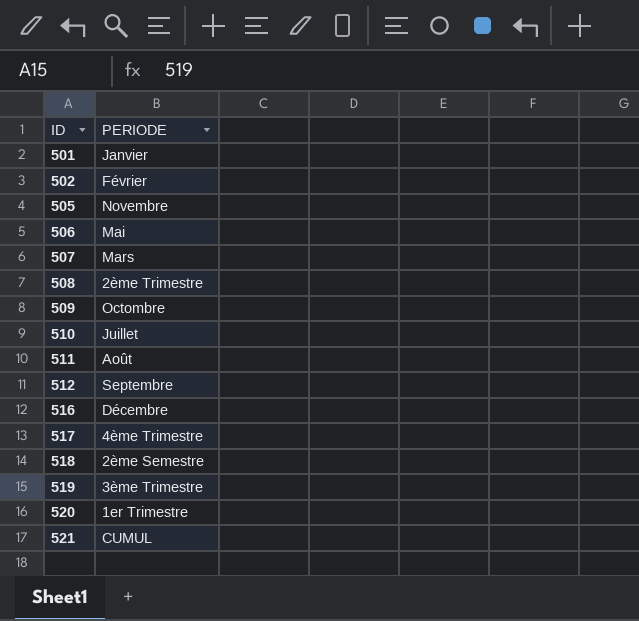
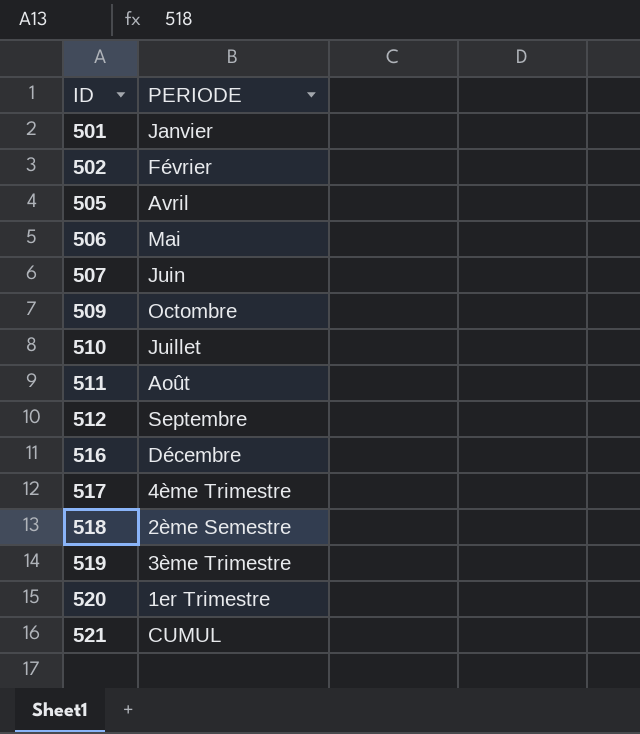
row 508: 2ème Trimestre -> none
505 | PERIODE: Novembre -> Avril
507 | PERIODE: Mars -> Juin

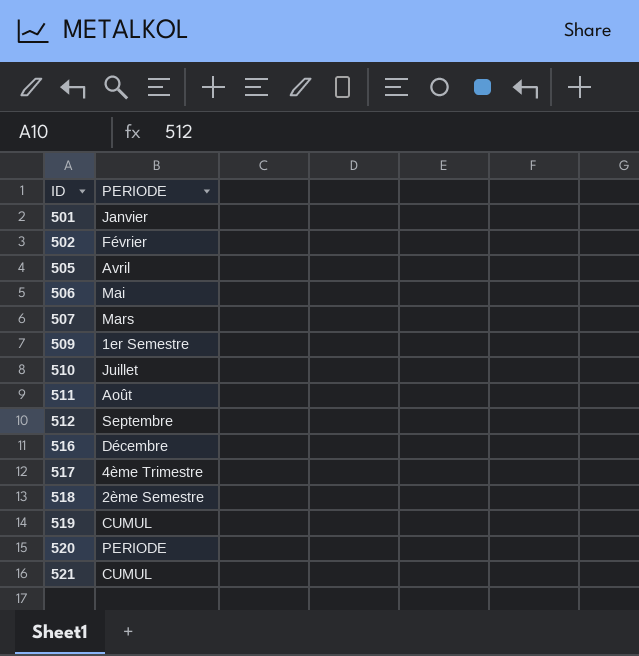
507 | PERIODE: Juin -> Mars
509 | PERIODE: Octombre -> 1er Semestre
519 | PERIODE: 3ème Trimestre -> CUMUL
520 | PERIODE: 1er Trimestre -> PERIODE

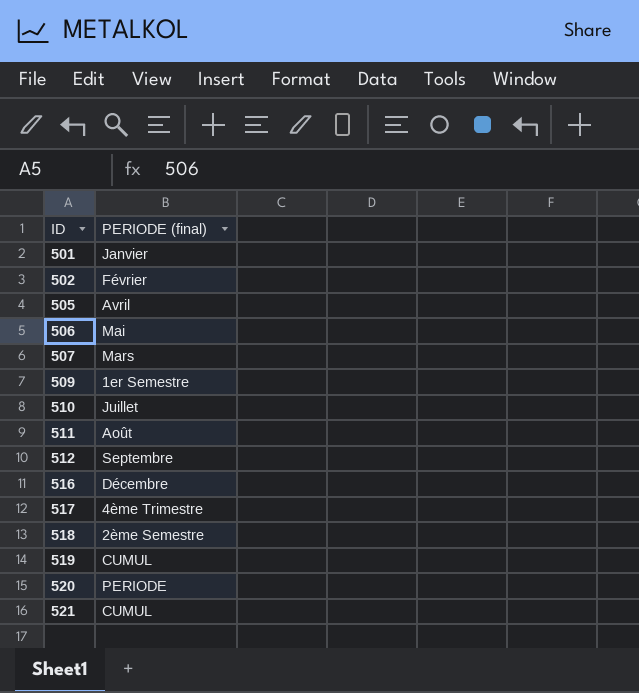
column name: PERIODE -> PERIODE (final)

